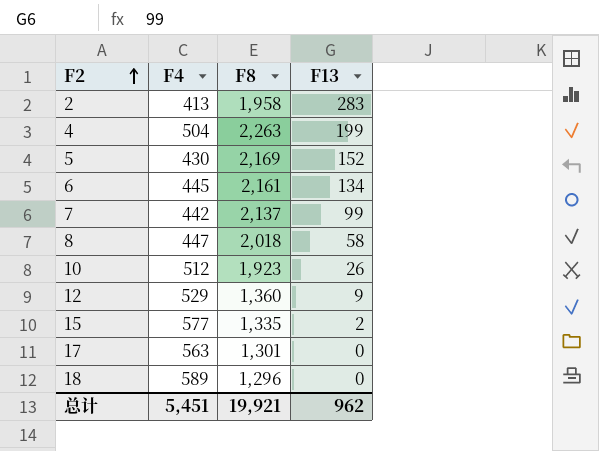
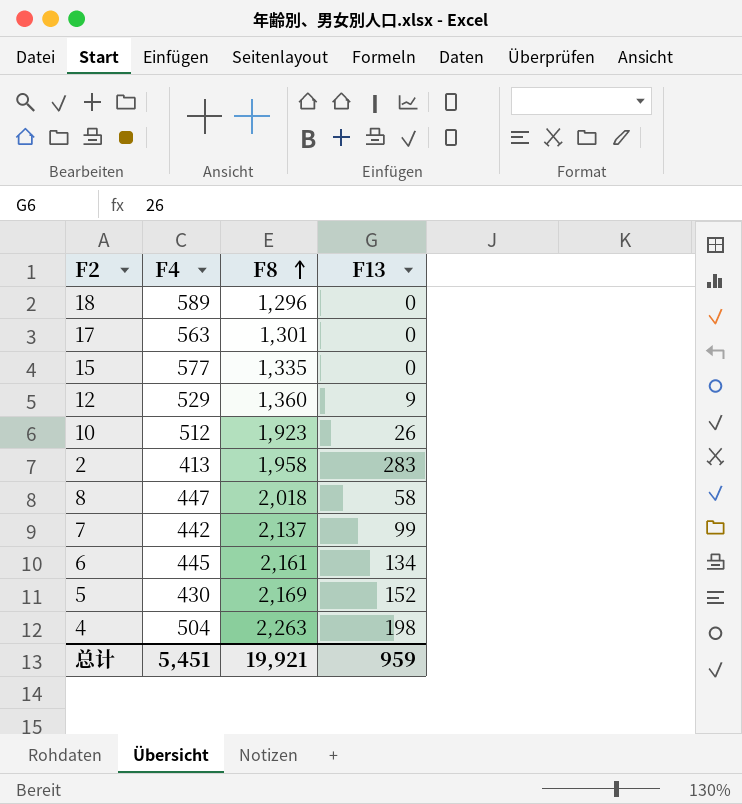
row order: F2 ascending -> F8 ascending
15 | F13: 2 -> 0
4 | F13: 199 -> 198
总计 | F13: 962 -> 959

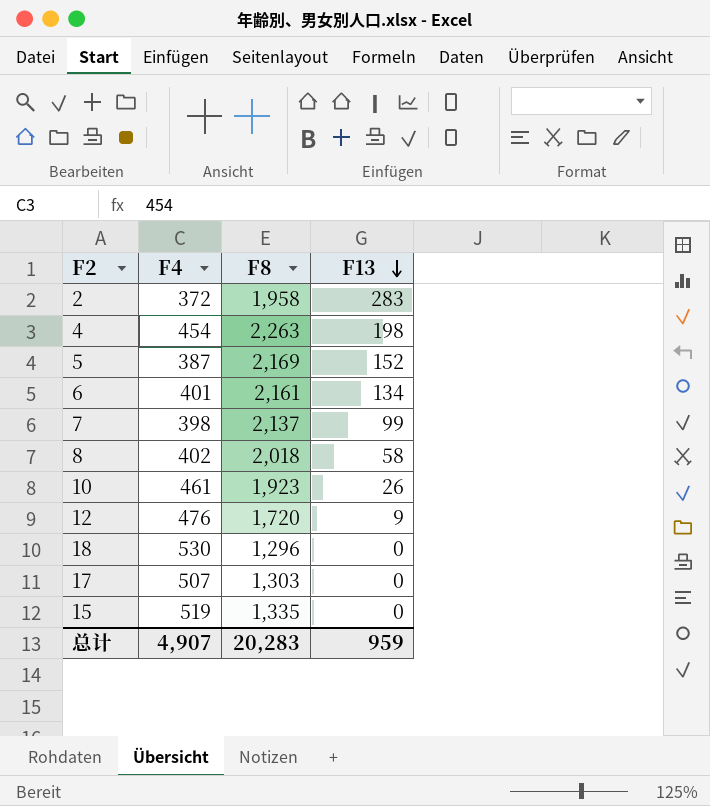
row order: F8 ascending -> F13 descending
2 | F4: 413 -> 372
4 | F4: 504 -> 454
5 | F4: 430 -> 387
6 | F4: 445 -> 401
7 | F4: 442 -> 398
8 | F4: 447 -> 402
10 | F4: 512 -> 461
12 | F4: 529 -> 476
12 | F8: 1,360 -> 1,720
18 | F4: 589 -> 530
17 | F4: 563 -> 507
17 | F8: 1,301 -> 1,303
15 | F4: 577 -> 519
总计 | F4: 5,451 -> 4,907
总计 | F8: 19,921 -> 20,283

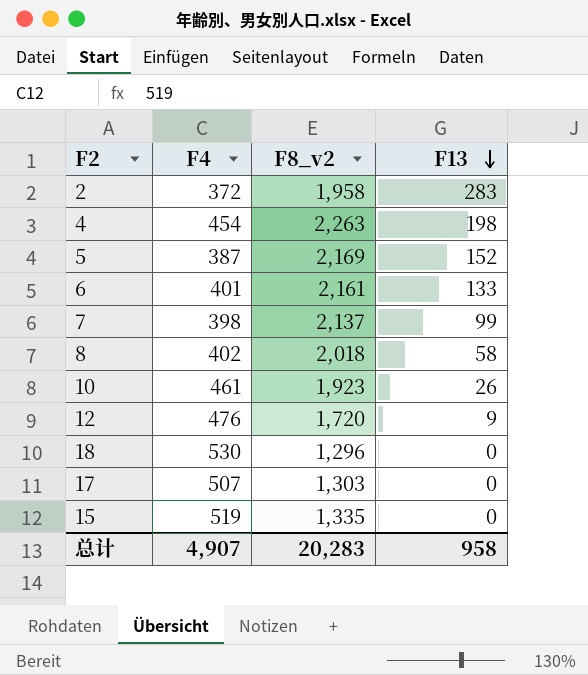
column name: F8 -> F8_v2
6 | F13: 134 -> 133
总计 | F13: 959 -> 958

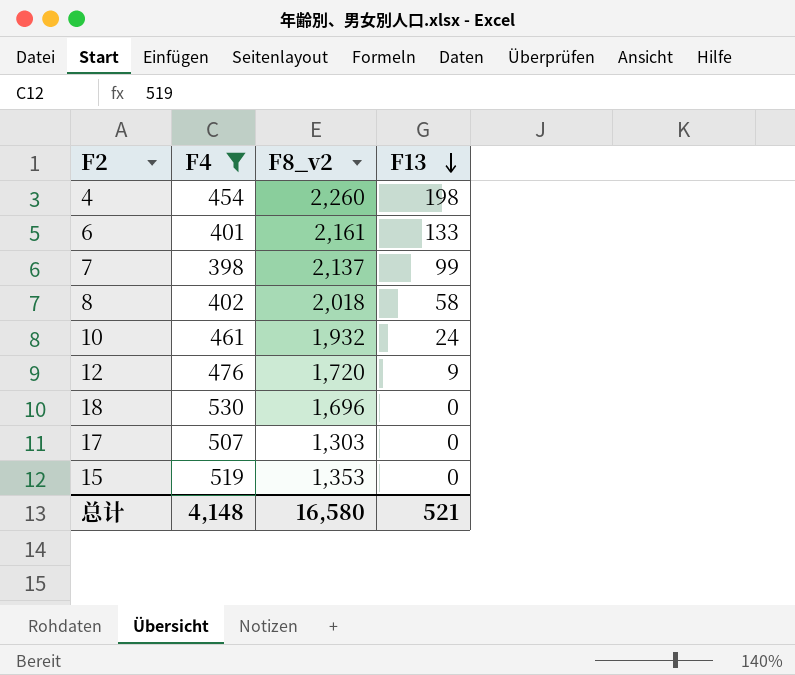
filter: none -> F4 >= 398
4 | F8_v2: 2,263 -> 2,260
10 | F8_v2: 1,923 -> 1,932
10 | F13: 26 -> 24
18 | F8_v2: 1,296 -> 1,696
15 | F8_v2: 1,335 -> 1,353
总计 | F4: 4,907 -> 4,148
总计 | F8_v2: 20,283 -> 16,580
总计 | F13: 958 -> 521

